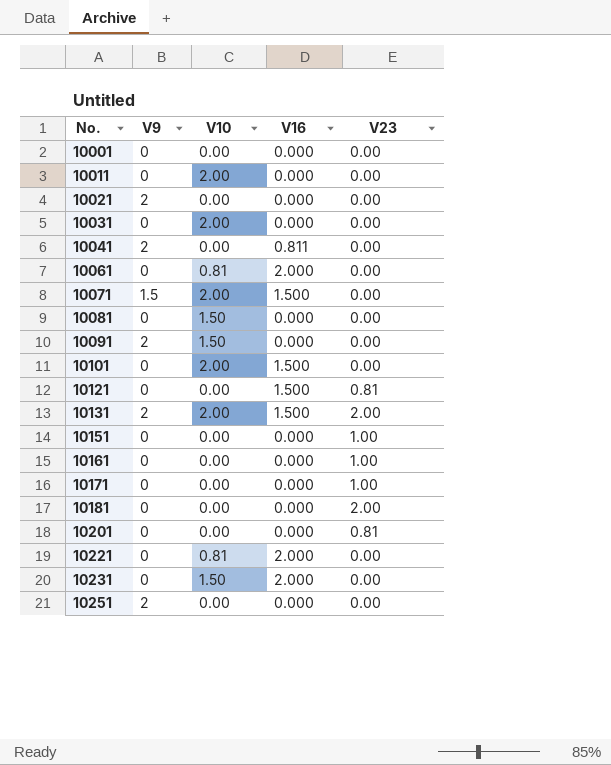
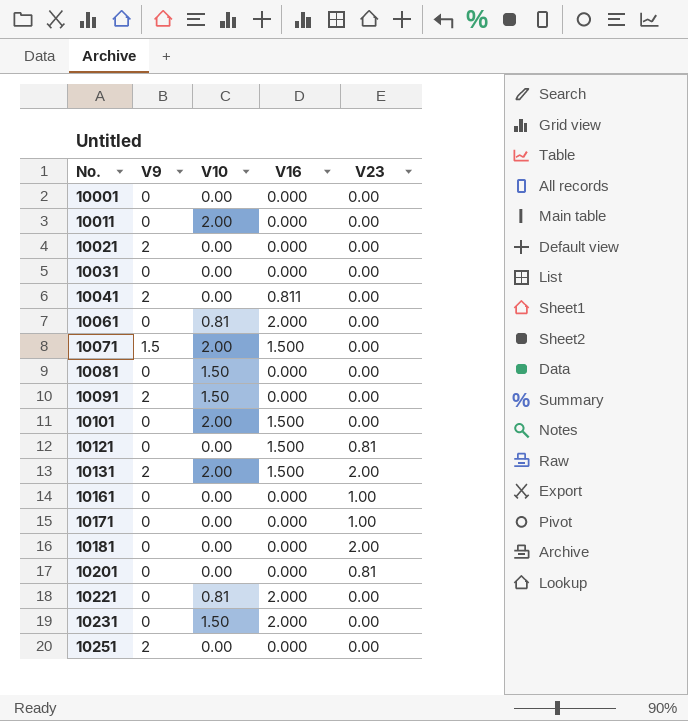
row 10151: 0 | 0.00 | 0.000 | 1.00 -> none
10031 | V10: 2.00 -> 0.00

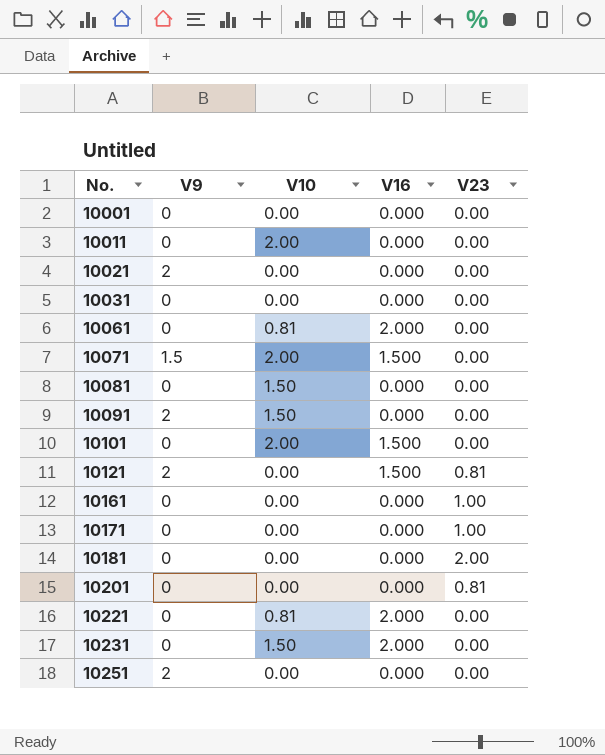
row 10041: 2 | 0.00 | 0.811 | 0.00 -> none
row 10131: 2 | 2.00 | 1.500 | 2.00 -> none
10121 | V9: 0 -> 2

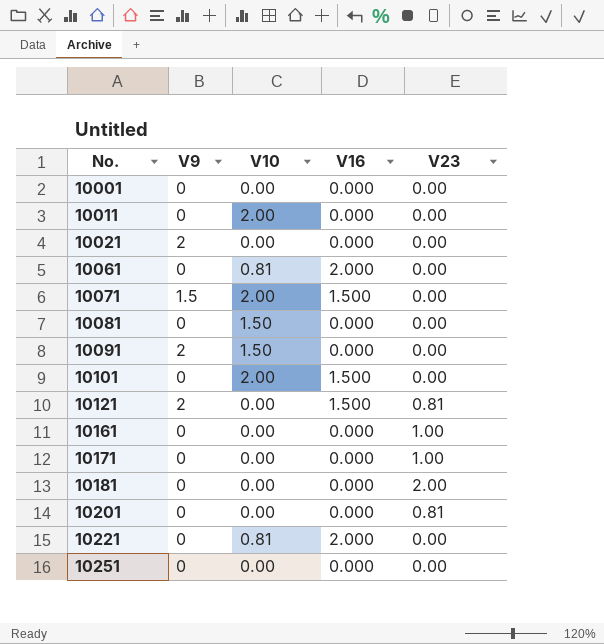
row 10031: 0 | 0.00 | 0.000 | 0.00 -> none
row 10231: 0 | 1.50 | 2.000 | 0.00 -> none
10251 | V9: 2 -> 0

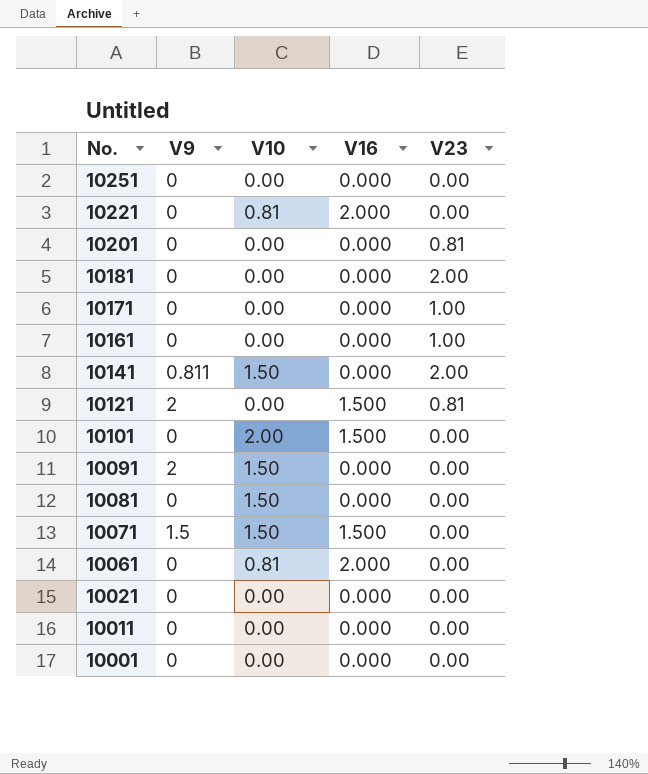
row order: No. ascending -> No. descending
row 10141: none -> 0.811 | 1.50 | 0.000 | 2.00
10071 | V10: 2.00 -> 1.50
10021 | V9: 2 -> 0
10011 | V10: 2.00 -> 0.00

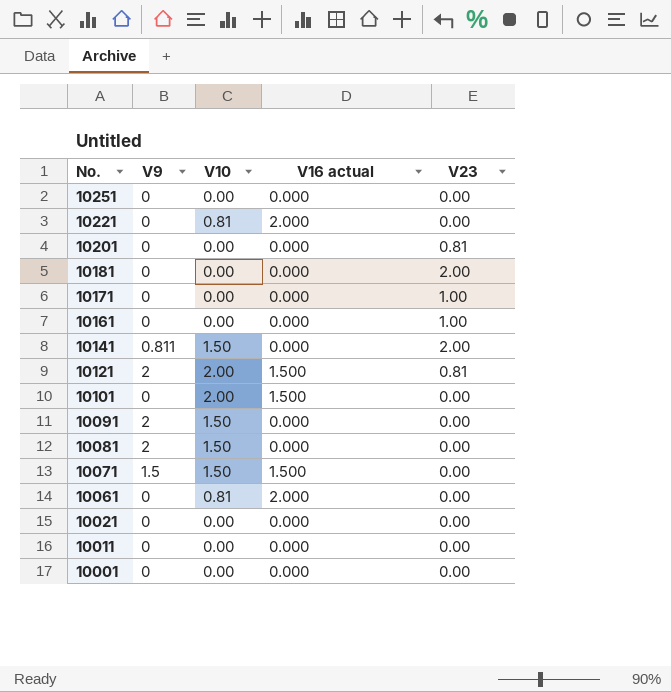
column name: V16 -> V16 actual
10121 | V10: 0.00 -> 2.00
10081 | V9: 0 -> 2

